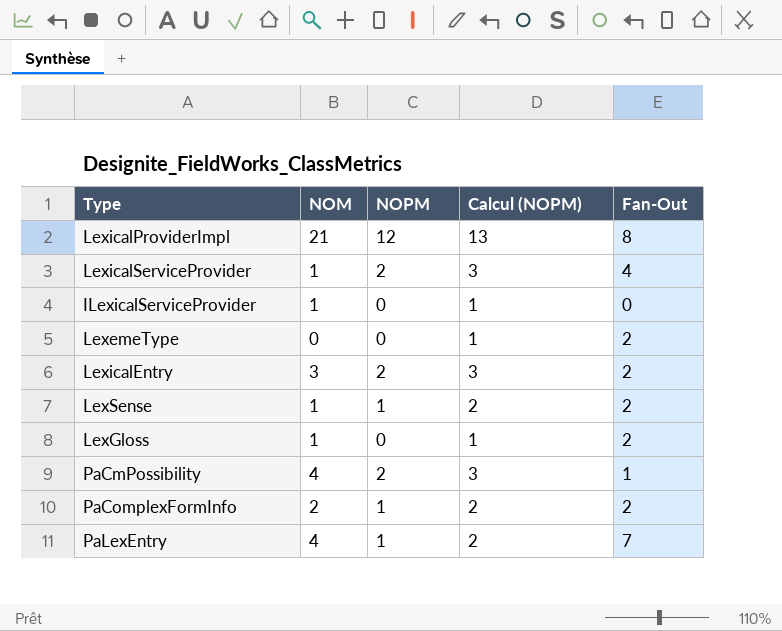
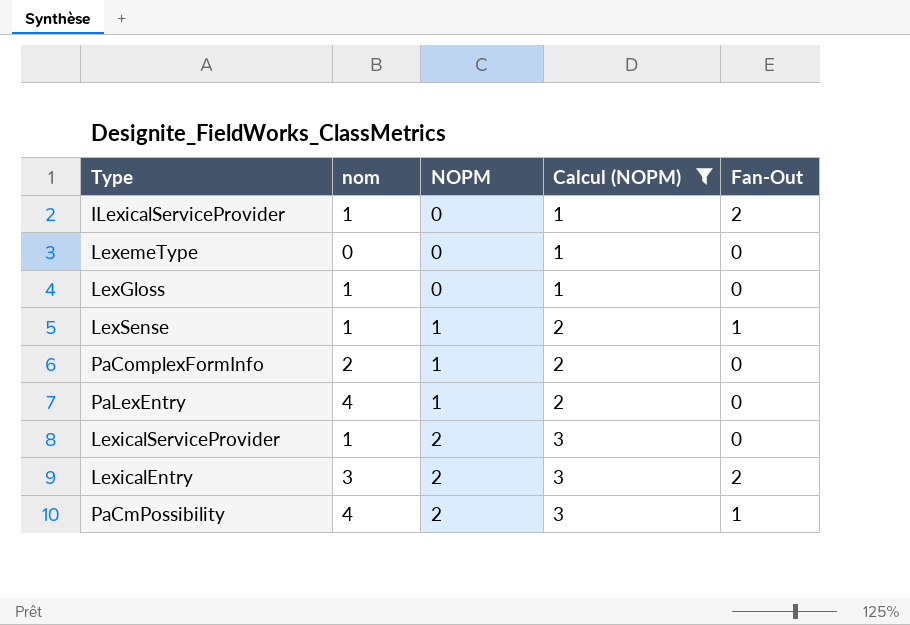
filter: none -> Calcul (NOPM) != 13
row order: none -> NOPM ascending
column name: NOM -> nom
ILexicalServiceProvider | Fan-Out: 0 -> 2
LexemeType | Fan-Out: 2 -> 0
LexGloss | Fan-Out: 2 -> 0
LexSense | Fan-Out: 2 -> 1
PaComplexFormInfo | Fan-Out: 2 -> 0
PaLexEntry | Fan-Out: 7 -> 0
LexicalServiceProvider | Fan-Out: 4 -> 0

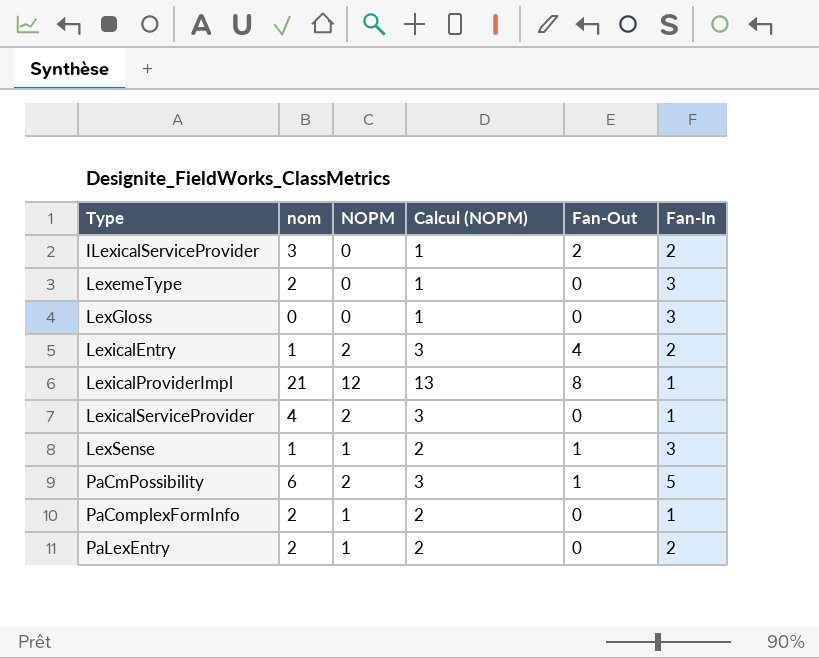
filter: Calcul (NOPM) != 13 -> none
row order: NOPM ascending -> Type ascending
column Fan-In | position: none -> 6
ILexicalServiceProvider | nom: 1 -> 3
LexemeType | nom: 0 -> 2
LexGloss | nom: 1 -> 0
LexicalEntry | nom: 3 -> 1
LexicalEntry | Fan-Out: 2 -> 4
LexicalServiceProvider | nom: 1 -> 4
PaCmPossibility | nom: 4 -> 6
PaLexEntry | nom: 4 -> 2

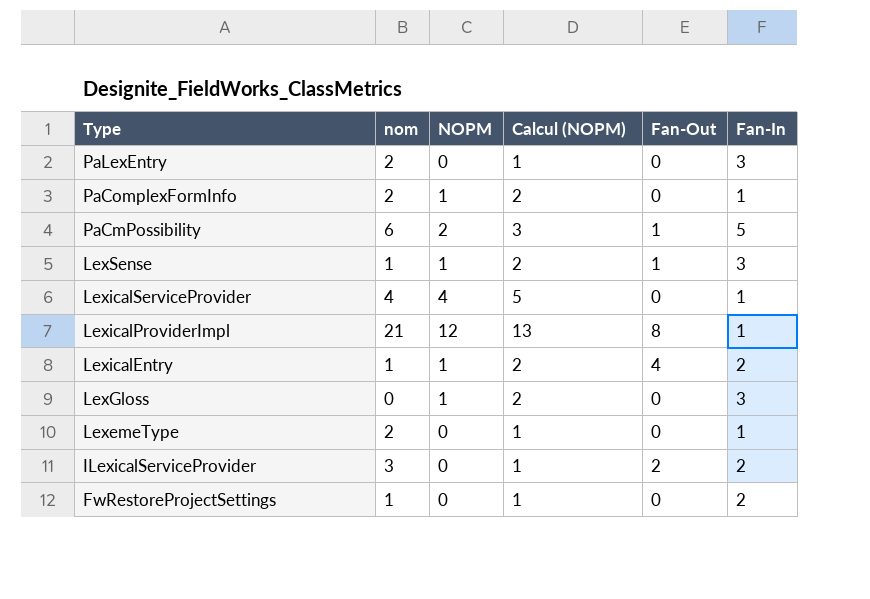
row order: Type ascending -> Type descending
PaLexEntry | NOPM: 1 -> 0
PaLexEntry | Calcul (NOPM): 2 -> 1
PaLexEntry | Fan-In: 2 -> 3
LexicalServiceProvider | NOPM: 2 -> 4
LexicalServiceProvider | Calcul (NOPM): 3 -> 5
LexicalEntry | NOPM: 2 -> 1
LexicalEntry | Calcul (NOPM): 3 -> 2
LexGloss | NOPM: 0 -> 1
LexGloss | Calcul (NOPM): 1 -> 2
LexemeType | Fan-In: 3 -> 1
row FwRestoreProjectSettings: none -> 1 | 0 | 1 | 0 | 2

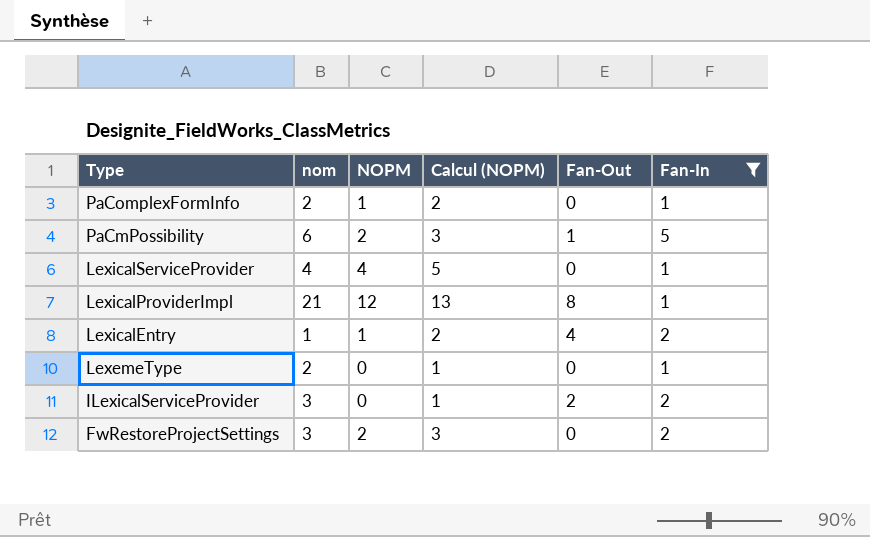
filter: none -> Fan-In != 3
FwRestoreProjectSettings | nom: 1 -> 3
FwRestoreProjectSettings | NOPM: 0 -> 2
FwRestoreProjectSettings | Calcul (NOPM): 1 -> 3

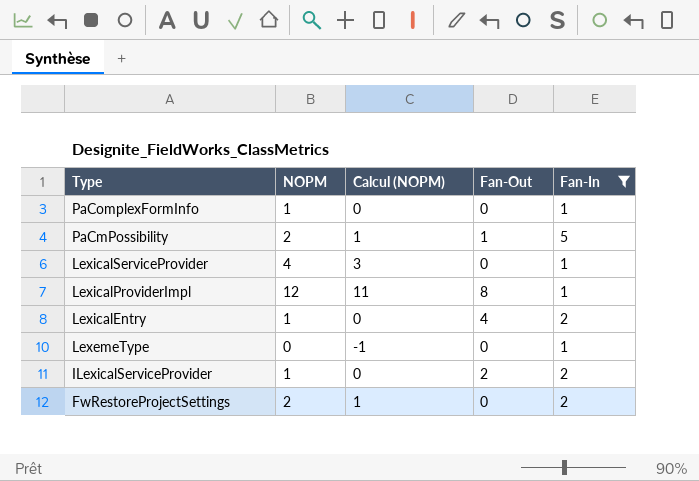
column nom | position: 2 -> none
column Calcul (NOPM) | formula: [NOPM] + 1 -> [NOPM] - 1
ILexicalServiceProvider | NOPM: 0 -> 1

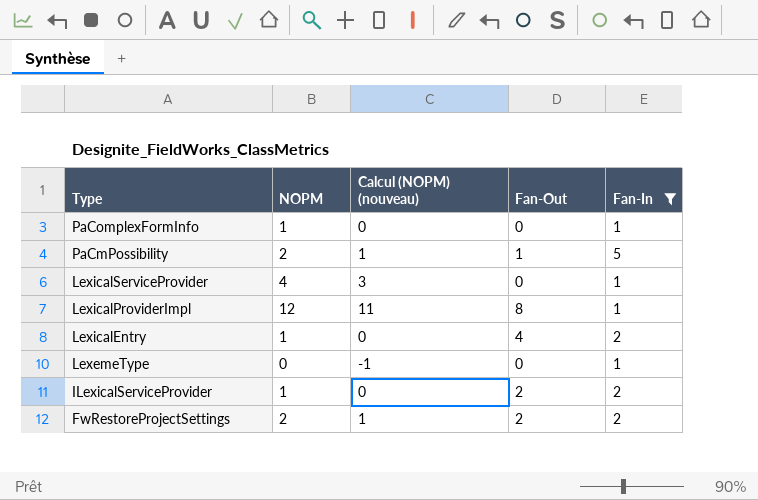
column name: Calcul (NOPM) -> Calcul (NOPM) (nouveau)
FwRestoreProjectSettings | Fan-Out: 0 -> 2

